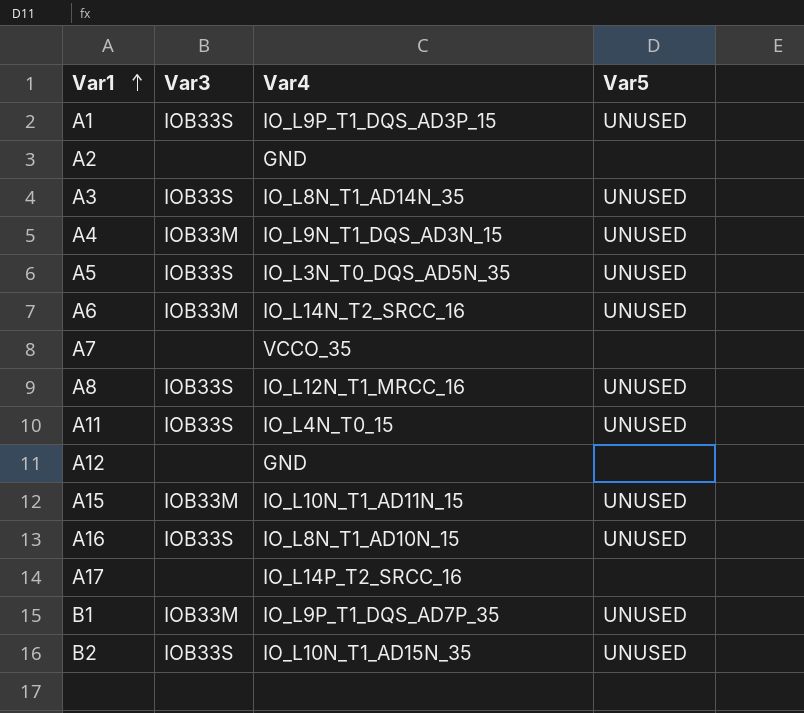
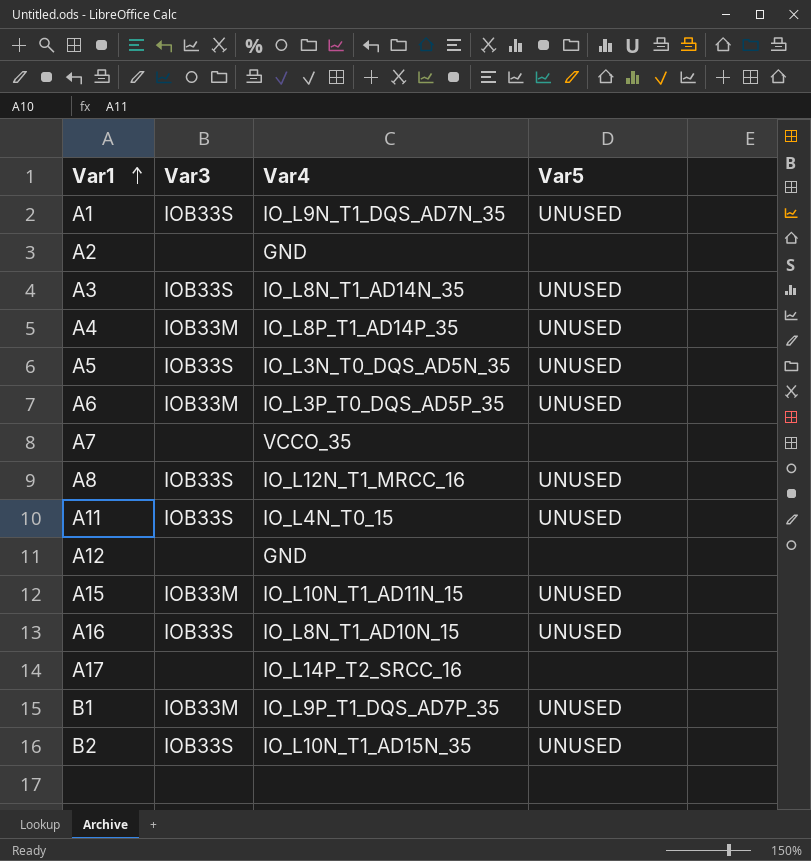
A1 | Var4: IO_L9P_T1_DQS_AD3P_15 -> IO_L9N_T1_DQS_AD7N_35
A4 | Var4: IO_L9N_T1_DQS_AD3N_15 -> IO_L8P_T1_AD14P_35
A6 | Var4: IO_L14N_T2_SRCC_16 -> IO_L3P_T0_DQS_AD5P_35

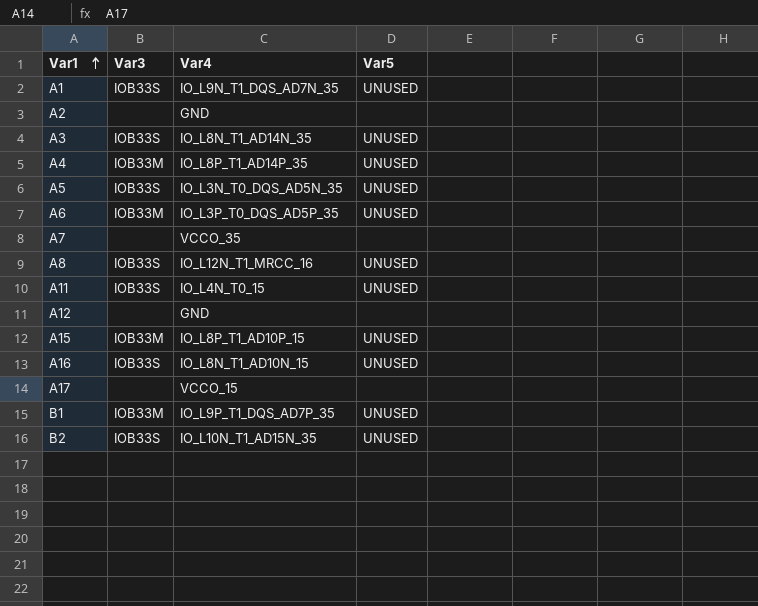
A15 | Var4: IO_L10N_T1_AD11N_15 -> IO_L8P_T1_AD10P_15
A17 | Var4: IO_L14P_T2_SRCC_16 -> VCCO_15

